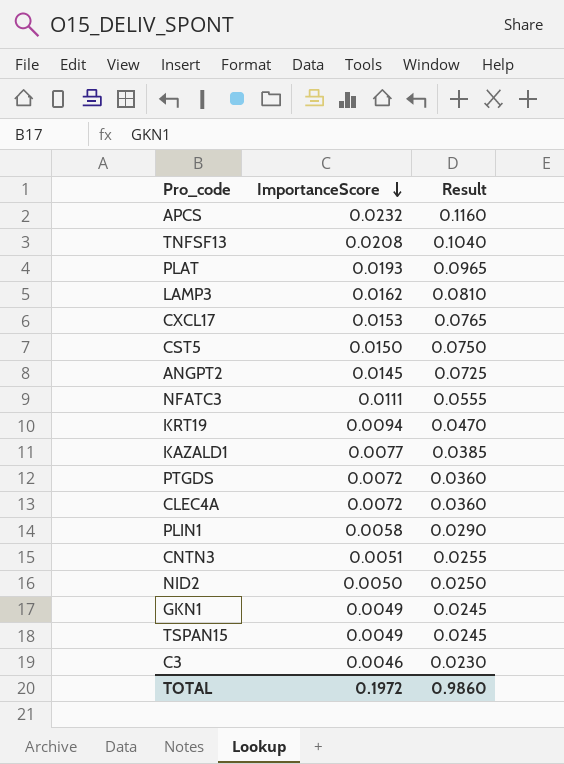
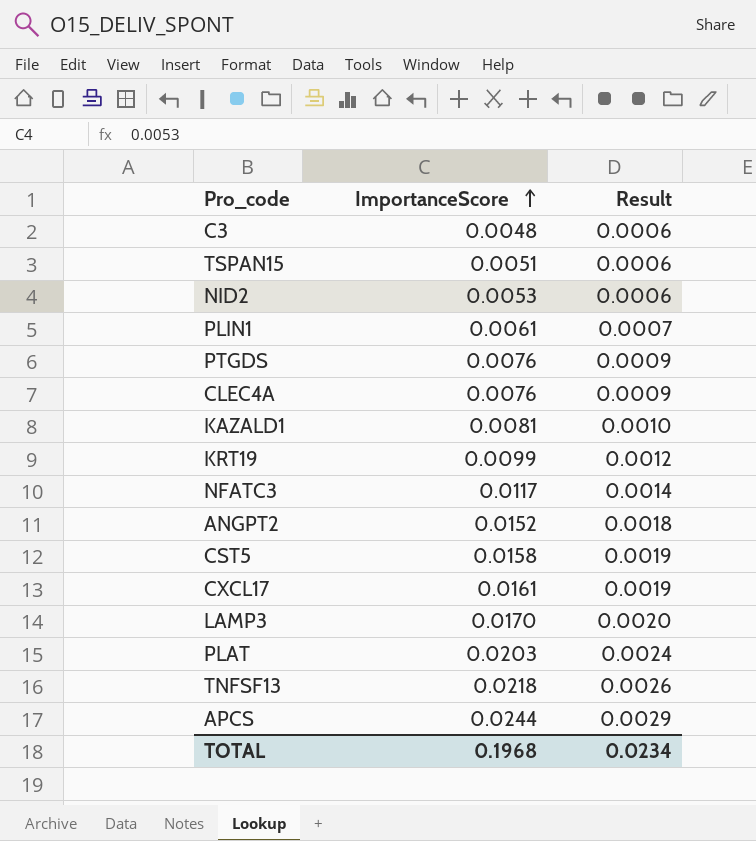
row order: ImportanceScore descending -> ImportanceScore ascending
column Result | formula: [ImportanceScore] * 5 -> [ImportanceScore] * 0.12
row CNTN3: 0.0051 | 0.0255 -> none
row GKN1: 0.0049 | 0.0245 -> none
C3 | ImportanceScore: 0.0046 -> 0.0048
TSPAN15 | ImportanceScore: 0.0049 -> 0.0051
NID2 | ImportanceScore: 0.0050 -> 0.0053
PLIN1 | ImportanceScore: 0.0058 -> 0.0061
PTGDS | ImportanceScore: 0.0072 -> 0.0076
CLEC4A | ImportanceScore: 0.0072 -> 0.0076
KAZALD1 | ImportanceScore: 0.0077 -> 0.0081
KRT19 | ImportanceScore: 0.0094 -> 0.0099
NFATC3 | ImportanceScore: 0.0111 -> 0.0117
ANGPT2 | ImportanceScore: 0.0145 -> 0.0152
CST5 | ImportanceScore: 0.0150 -> 0.0158
CXCL17 | ImportanceScore: 0.0153 -> 0.0161
LAMP3 | ImportanceScore: 0.0162 -> 0.0170
PLAT | ImportanceScore: 0.0193 -> 0.0203
TNFSF13 | ImportanceScore: 0.0208 -> 0.0218
APCS | ImportanceScore: 0.0232 -> 0.0244
TOTAL | ImportanceScore: 0.1972 -> 0.1968
TOTAL | Result: 0.9860 -> 0.0234

